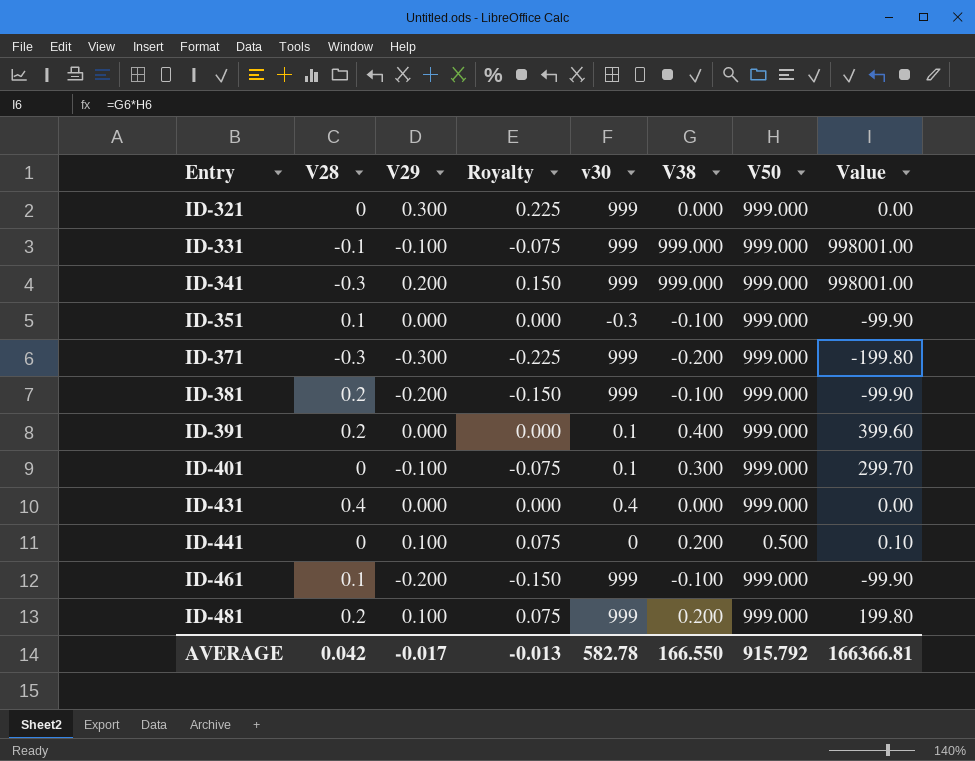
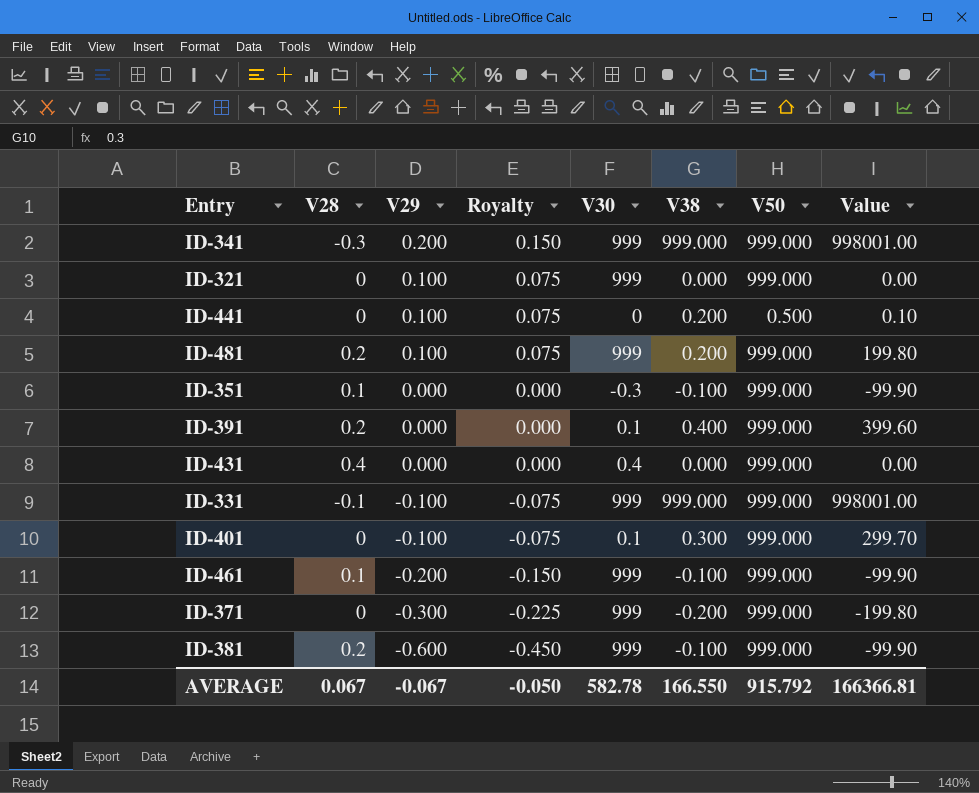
row order: Entry ascending -> V29 descending
column name: v30 -> V30
ID-321 | V29: 0.300 -> 0.100
ID-321 | Royalty: 0.225 -> 0.075
ID-371 | V28: -0.3 -> 0
ID-381 | V29: -0.200 -> -0.600
ID-381 | Royalty: -0.150 -> -0.450
AVERAGE | V28: 0.042 -> 0.067
AVERAGE | V29: -0.017 -> -0.067
AVERAGE | Royalty: -0.013 -> -0.050

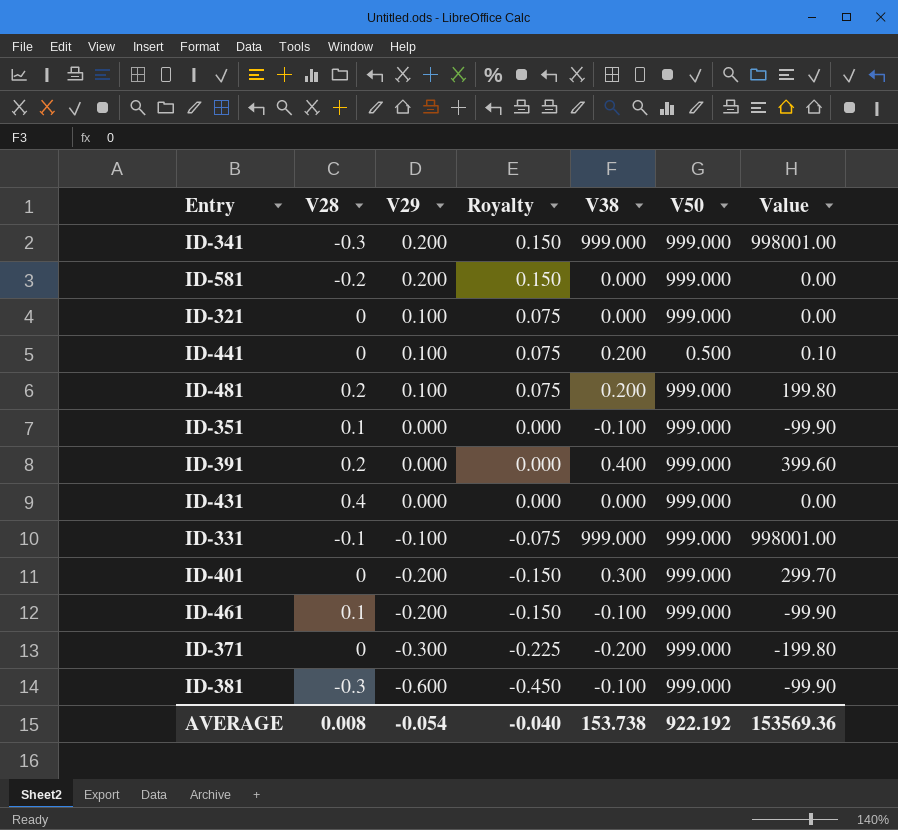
column V30 | position: 5 -> none
row ID-581: none -> -0.2 | 0.200 | 0.150 | 0.000 | 999.000 | 0.00
ID-401 | V29: -0.100 -> -0.200
ID-401 | Royalty: -0.075 -> -0.150
ID-381 | V28: 0.2 -> -0.3
AVERAGE | V28: 0.067 -> 0.008
AVERAGE | V29: -0.067 -> -0.054
AVERAGE | Royalty: -0.050 -> -0.040
AVERAGE | V38: 166.550 -> 153.738
AVERAGE | V50: 915.792 -> 922.192
AVERAGE | Value: 166366.81 -> 153569.36

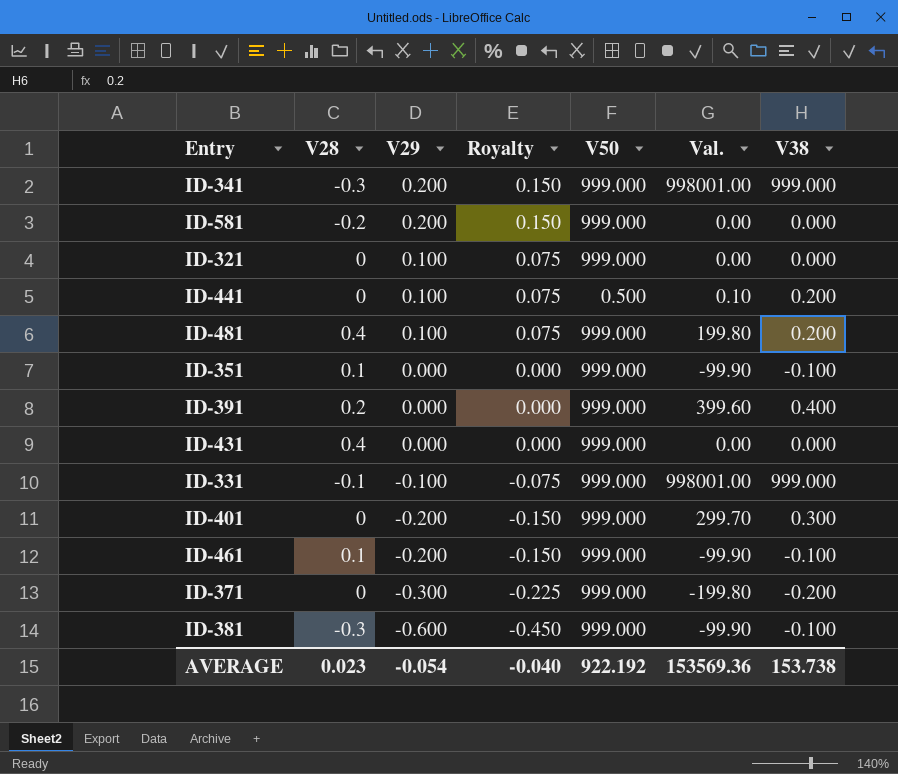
column name: Value -> Val.
column V38 | position: 5 -> 7
ID-481 | V28: 0.2 -> 0.4
AVERAGE | V28: 0.008 -> 0.023

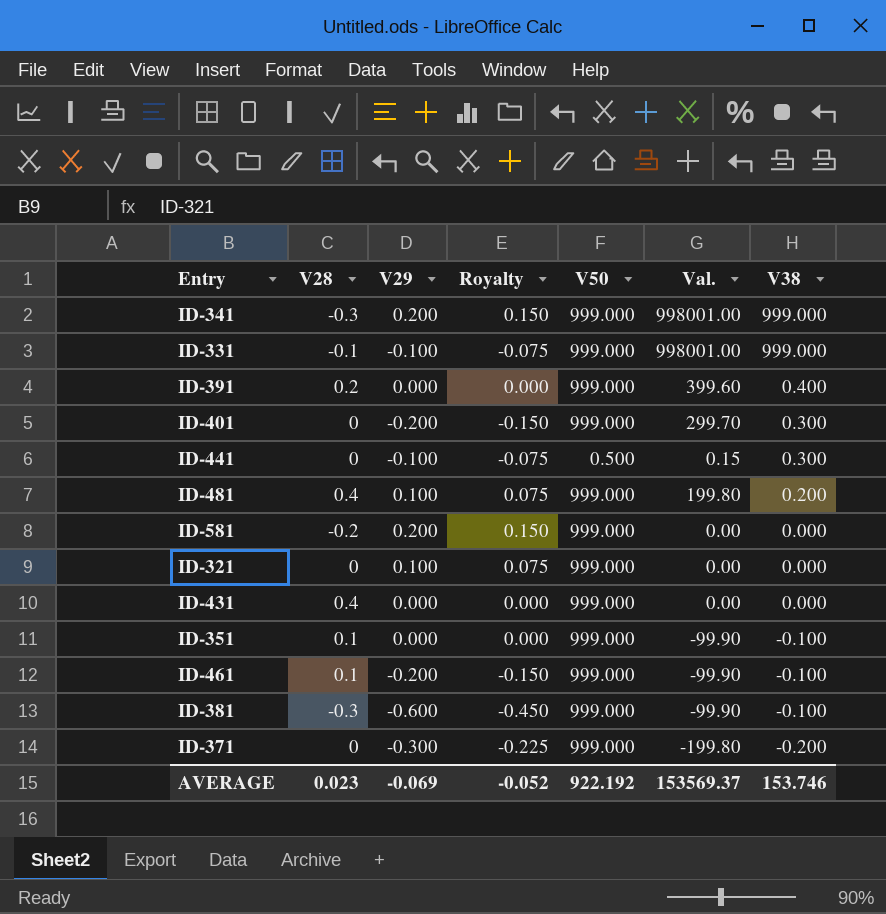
row order: V29 descending -> V38 descending
ID-441 | V29: 0.100 -> -0.100
ID-441 | Royalty: 0.075 -> -0.075
ID-441 | Val.: 0.10 -> 0.15
ID-441 | V38: 0.200 -> 0.300
AVERAGE | V29: -0.054 -> -0.069
AVERAGE | Royalty: -0.040 -> -0.052
AVERAGE | Val.: 153569.36 -> 153569.37
AVERAGE | V38: 153.738 -> 153.746

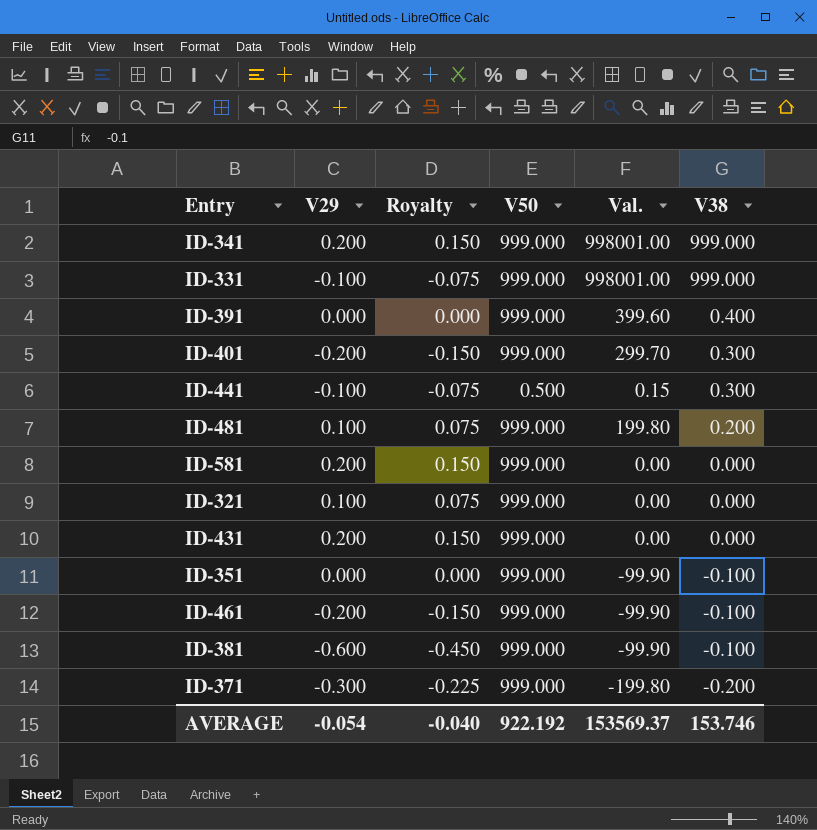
column V28 | position: 2 -> none
ID-431 | V29: 0.000 -> 0.200
ID-431 | Royalty: 0.000 -> 0.150
AVERAGE | V29: -0.069 -> -0.054
AVERAGE | Royalty: -0.052 -> -0.040

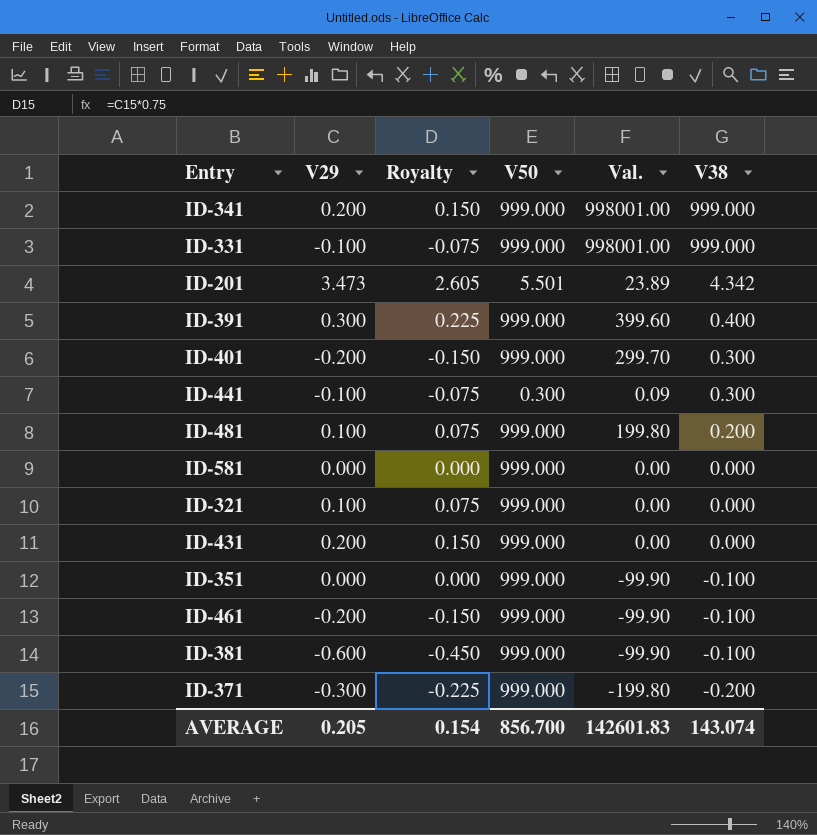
row ID-201: none -> 3.473 | 2.605 | 5.501 | 23.89 | 4.342
ID-391 | V29: 0.000 -> 0.300
ID-391 | Royalty: 0.000 -> 0.225
ID-441 | V50: 0.500 -> 0.300
ID-441 | Val.: 0.15 -> 0.09
ID-581 | V29: 0.200 -> 0.000
ID-581 | Royalty: 0.150 -> 0.000
AVERAGE | V29: -0.054 -> 0.205
AVERAGE | Royalty: -0.040 -> 0.154
AVERAGE | V50: 922.192 -> 856.700
AVERAGE | Val.: 153569.37 -> 142601.83
AVERAGE | V38: 153.746 -> 143.074

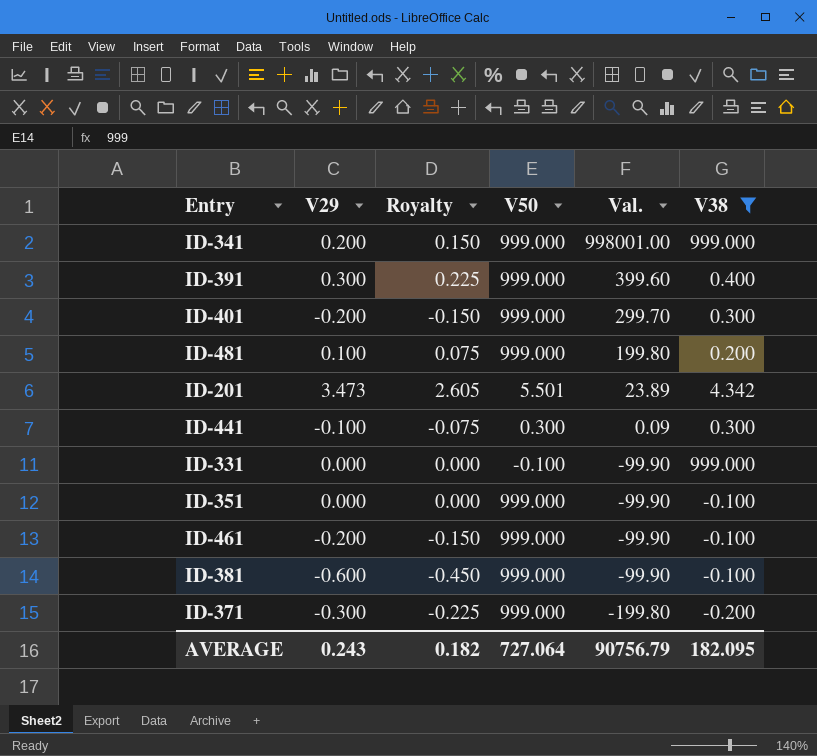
filter: none -> V38 != 0.000
row order: V38 descending -> Val. descending
ID-331 | V29: -0.100 -> 0.000
ID-331 | Royalty: -0.075 -> 0.000
ID-331 | V50: 999.000 -> -0.100
ID-331 | Val.: 998001.00 -> -99.90
AVERAGE | V29: 0.205 -> 0.243
AVERAGE | Royalty: 0.154 -> 0.182
AVERAGE | V50: 856.700 -> 727.064
AVERAGE | Val.: 142601.83 -> 90756.79
AVERAGE | V38: 143.074 -> 182.095

